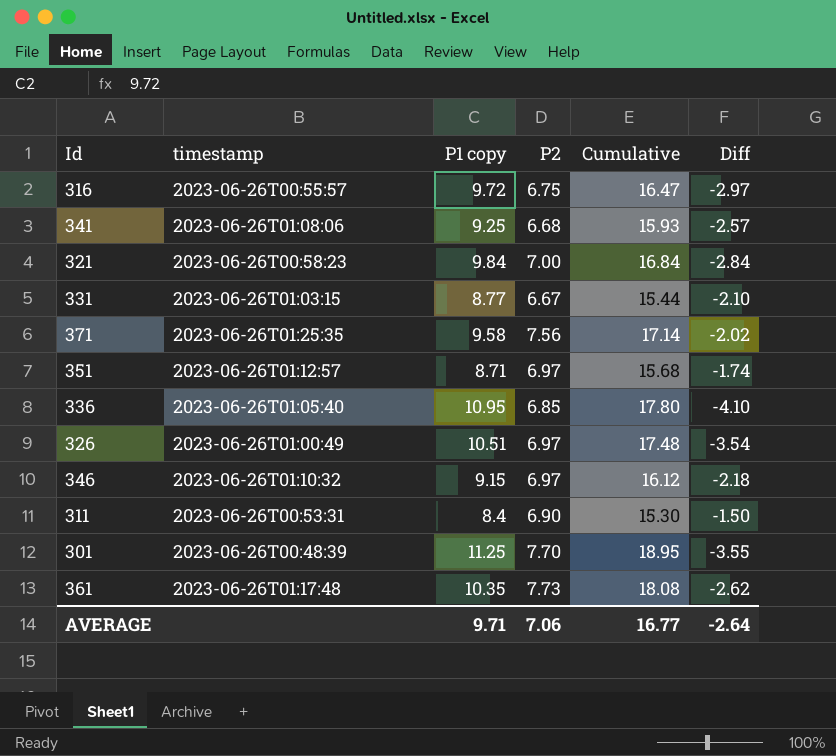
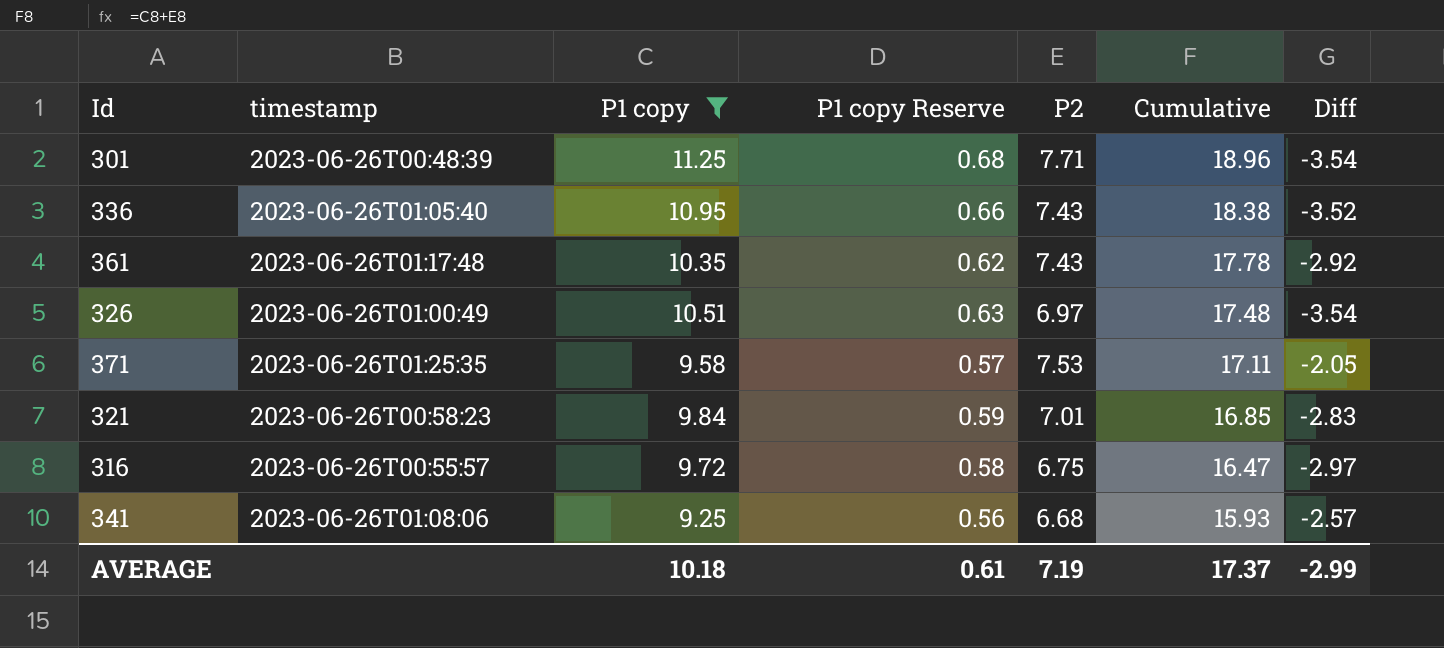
filter: none -> P1 copy >= 9.25
row order: none -> Cumulative descending
column P1 copy Reserve | formula: none -> [P1 copy] * 0.06
301 | P2: 7.70 -> 7.71
301 | Cumulative: 18.95 -> 18.96
301 | Diff: -3.55 -> -3.54
336 | P2: 6.85 -> 7.43
336 | Cumulative: 17.80 -> 18.38
336 | Diff: -4.10 -> -3.52
361 | P2: 7.73 -> 7.43
361 | Cumulative: 18.08 -> 17.78
361 | Diff: -2.62 -> -2.92
371 | P2: 7.56 -> 7.53
371 | Cumulative: 17.14 -> 17.11
371 | Diff: -2.02 -> -2.05
321 | P2: 7.00 -> 7.01
321 | Cumulative: 16.84 -> 16.85
321 | Diff: -2.84 -> -2.83
AVERAGE | P1 copy: 9.71 -> 10.18
AVERAGE | P2: 7.06 -> 7.19
AVERAGE | Cumulative: 16.77 -> 17.37
AVERAGE | Diff: -2.64 -> -2.99

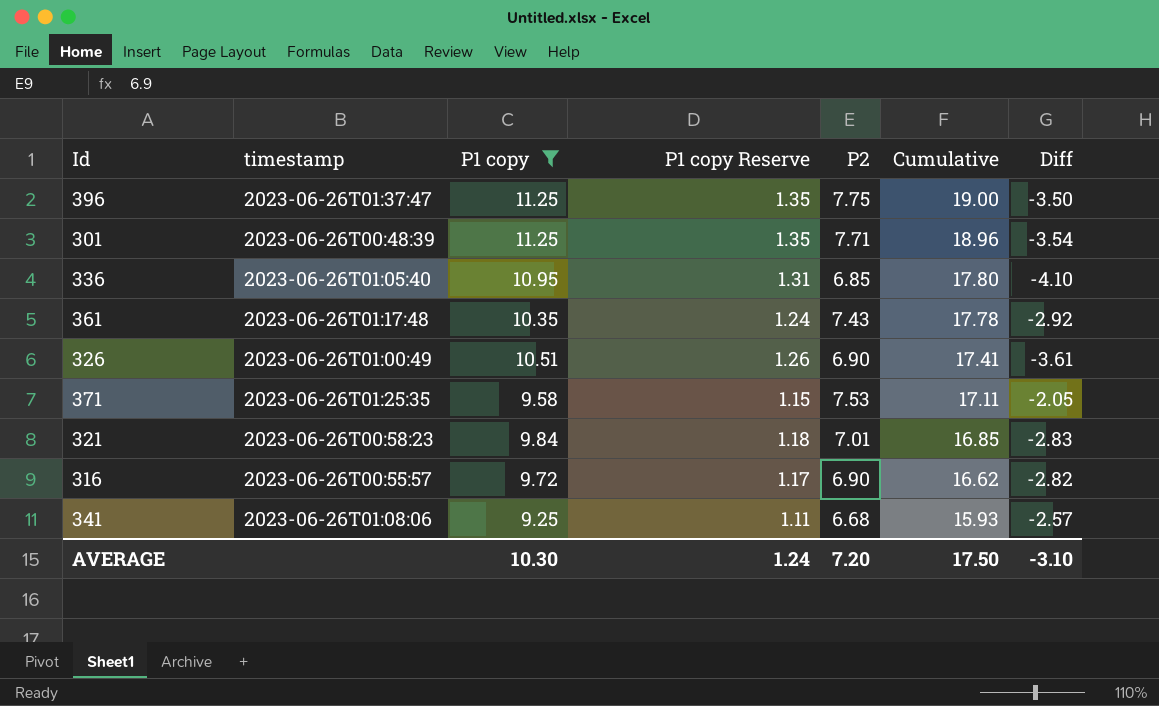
column P1 copy Reserve | formula: [P1 copy] * 0.06 -> [P1 copy] * 0.12
row 396: none -> 2023-06-26T01:37:47 | 11.25 | 1.35 | 7.75 | 19.00 | -3.50
336 | P2: 7.43 -> 6.85
336 | Cumulative: 18.38 -> 17.80
336 | Diff: -3.52 -> -4.10
326 | P2: 6.97 -> 6.90
326 | Cumulative: 17.48 -> 17.41
326 | Diff: -3.54 -> -3.61
316 | P2: 6.75 -> 6.90
316 | Cumulative: 16.47 -> 16.62
316 | Diff: -2.97 -> -2.82
AVERAGE | P1 copy: 10.18 -> 10.30
AVERAGE | P1 copy Reserve: 0.61 -> 1.24
AVERAGE | P2: 7.19 -> 7.20
AVERAGE | Cumulative: 17.37 -> 17.50
AVERAGE | Diff: -2.99 -> -3.10

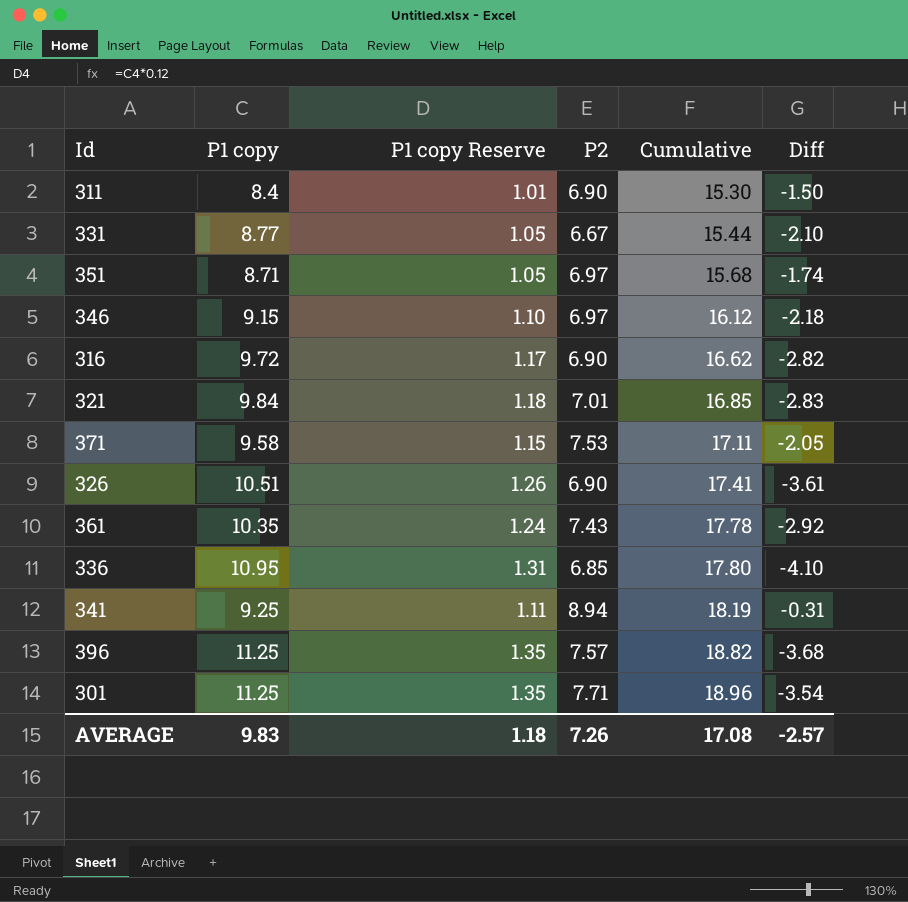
filter: P1 copy >= 9.25 -> none
row order: Cumulative descending -> Cumulative ascending
column timestamp | position: 2 -> none
341 | P2: 6.68 -> 8.94
341 | Cumulative: 15.93 -> 18.19
341 | Diff: -2.57 -> -0.31
396 | P2: 7.75 -> 7.57
396 | Cumulative: 19.00 -> 18.82
396 | Diff: -3.50 -> -3.68
AVERAGE | P1 copy: 10.30 -> 9.83
AVERAGE | P1 copy Reserve: 1.24 -> 1.18
AVERAGE | P2: 7.20 -> 7.26
AVERAGE | Cumulative: 17.50 -> 17.08
AVERAGE | Diff: -3.10 -> -2.57

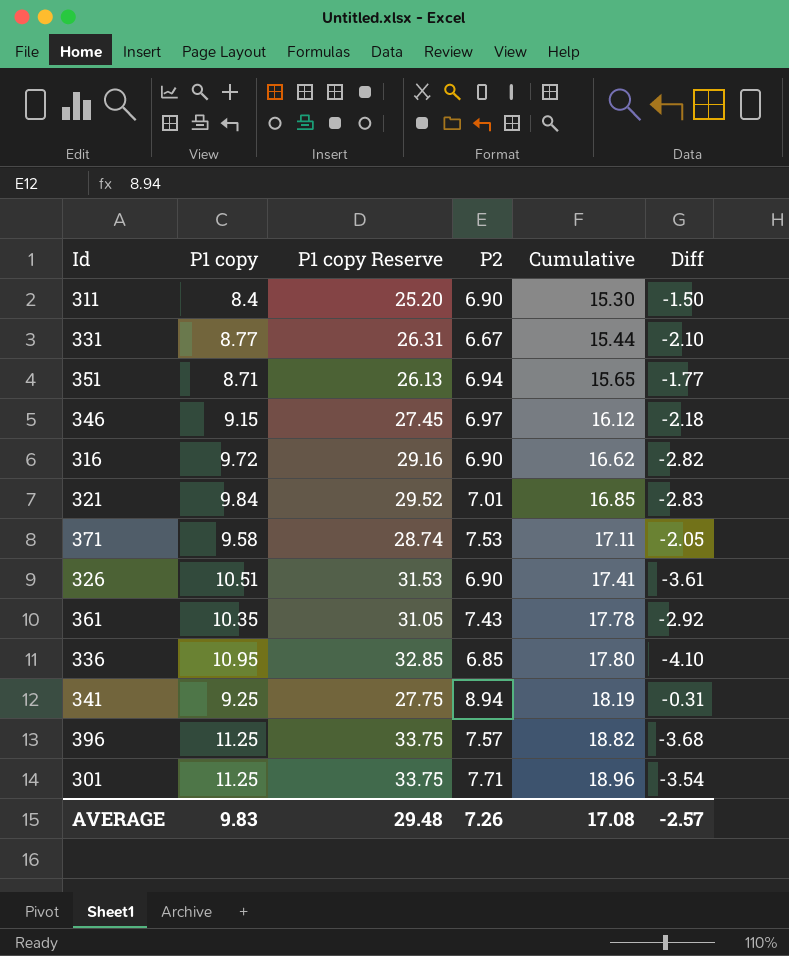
column P1 copy Reserve | formula: [P1 copy] * 0.12 -> [P1 copy] * 3
351 | P2: 6.97 -> 6.94
351 | Cumulative: 15.68 -> 15.65
351 | Diff: -1.74 -> -1.77
AVERAGE | P1 copy Reserve: 1.18 -> 29.48

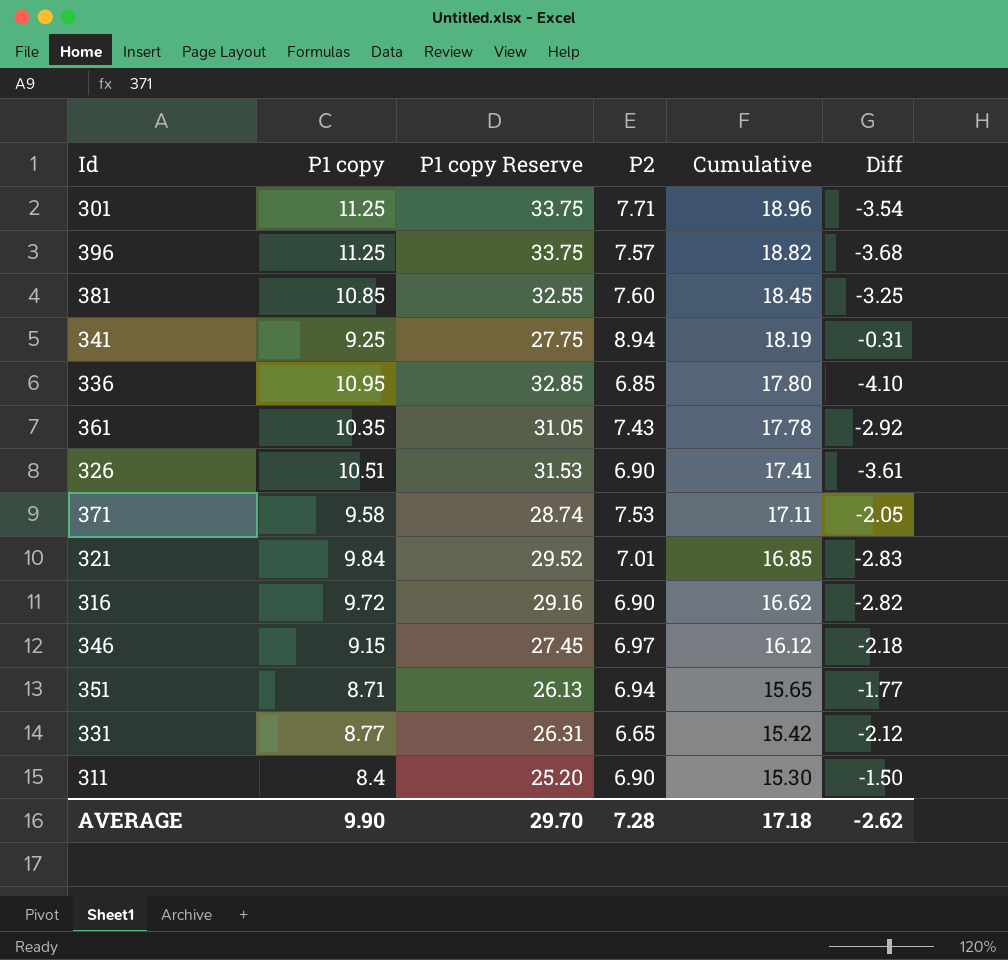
row order: Cumulative ascending -> Cumulative descending
row 381: none -> 10.85 | 32.55 | 7.60 | 18.45 | -3.25
331 | P2: 6.67 -> 6.65
331 | Cumulative: 15.44 -> 15.42
331 | Diff: -2.10 -> -2.12
AVERAGE | P1 copy: 9.83 -> 9.90
AVERAGE | P1 copy Reserve: 29.48 -> 29.70
AVERAGE | P2: 7.26 -> 7.28
AVERAGE | Cumulative: 17.08 -> 17.18
AVERAGE | Diff: -2.57 -> -2.62

